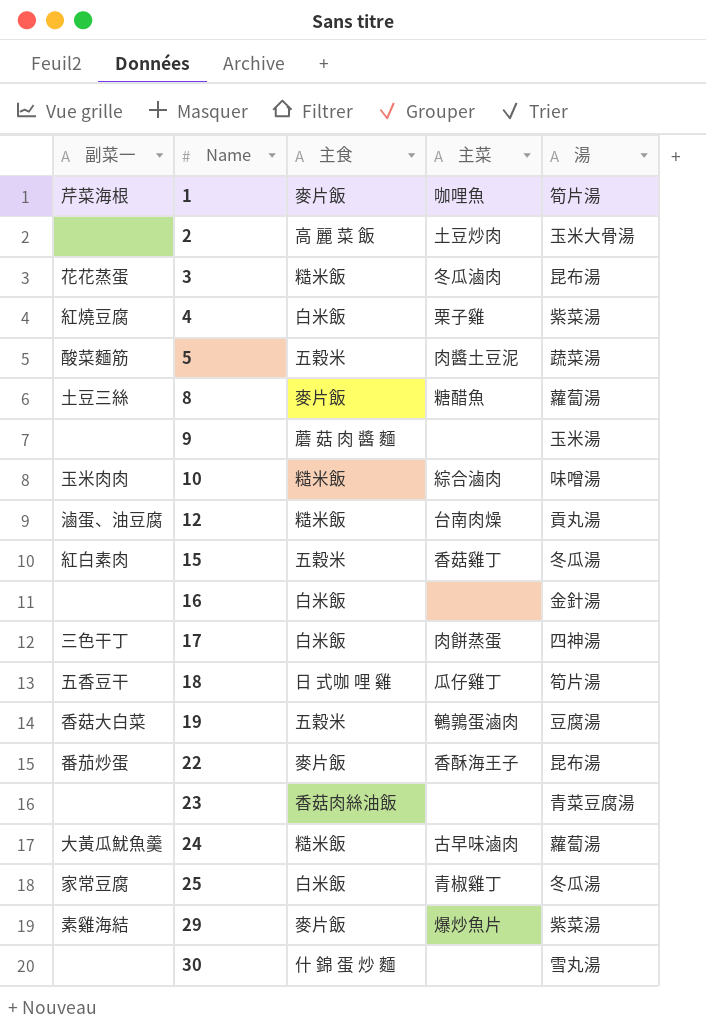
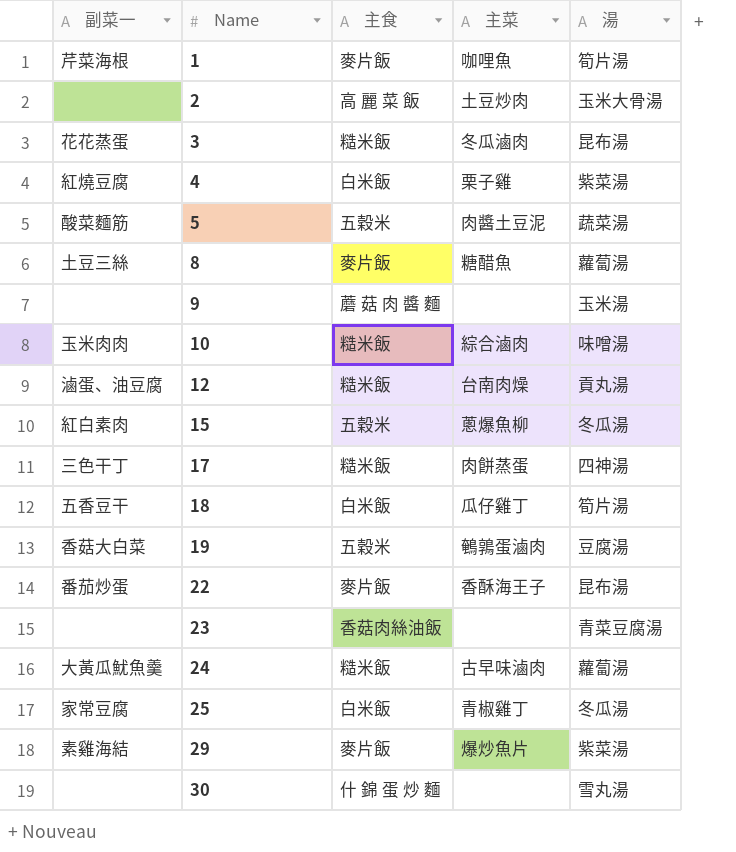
row 16: none | 白米飯 | none | 金針湯 -> none
15 | 主菜: 香菇雞丁 -> 蔥爆魚柳
17 | 主食: 白米飯 -> 糙米飯
18 | 主食: 日 式咖 哩 雞 -> 白米飯

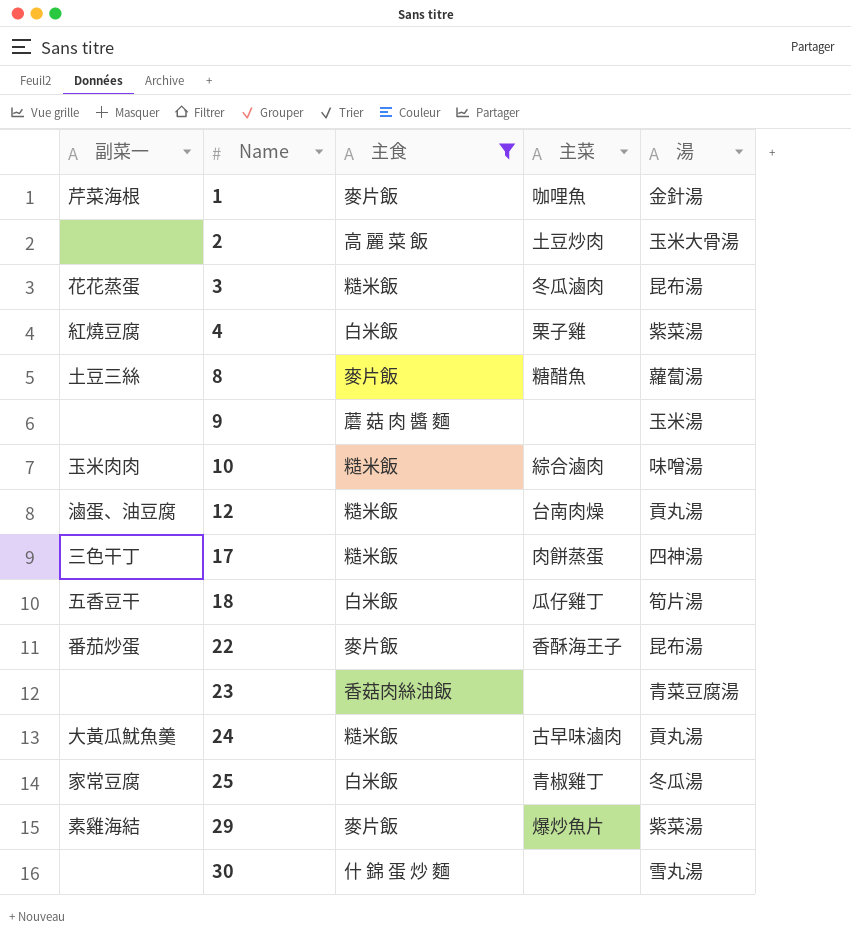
filter: none -> 主食 != 五穀米
1 | 湯: 筍片湯 -> 金針湯
24 | 湯: 蘿蔔湯 -> 貢丸湯

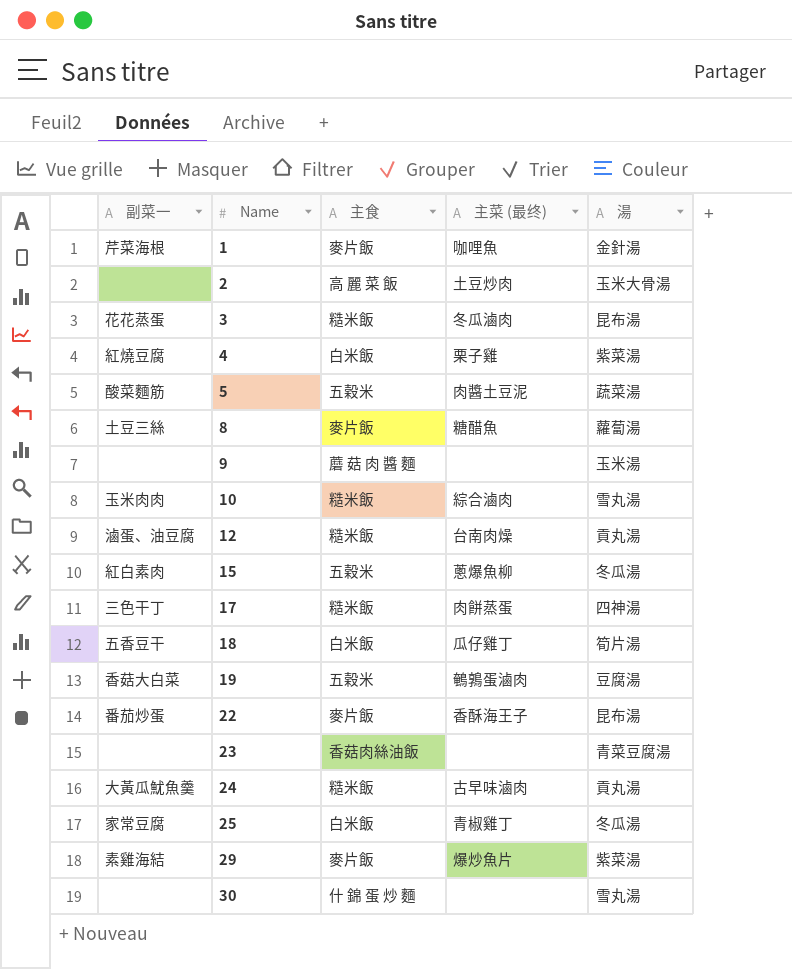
filter: 主食 != 五穀米 -> none
column name: 主菜 -> 主菜 (最终)
10 | 湯: 味噌湯 -> 雪丸湯

